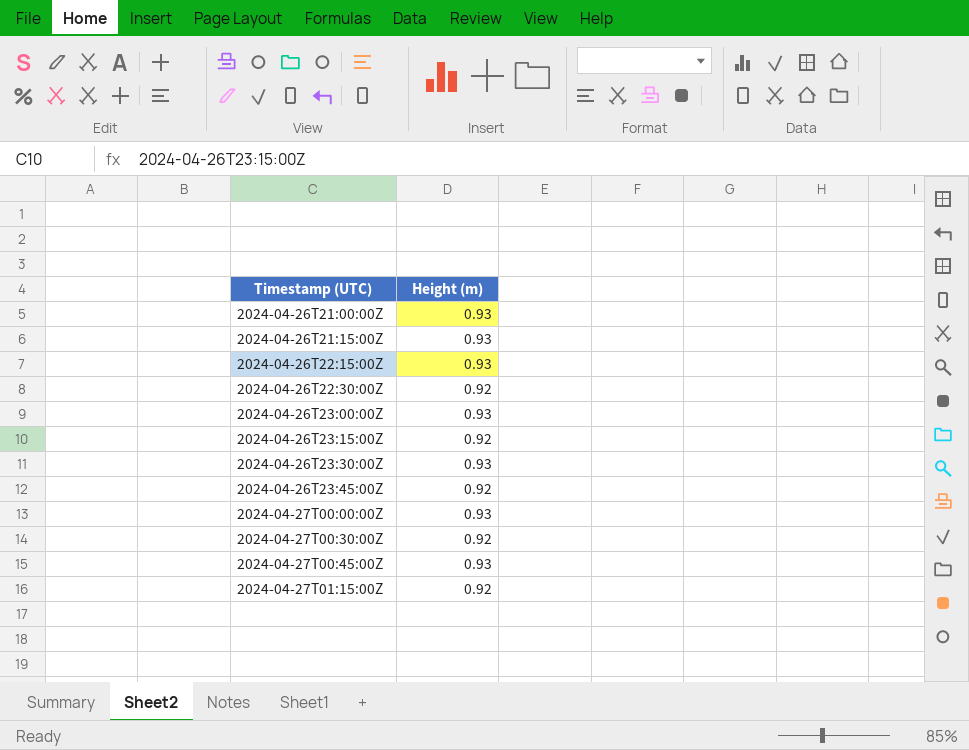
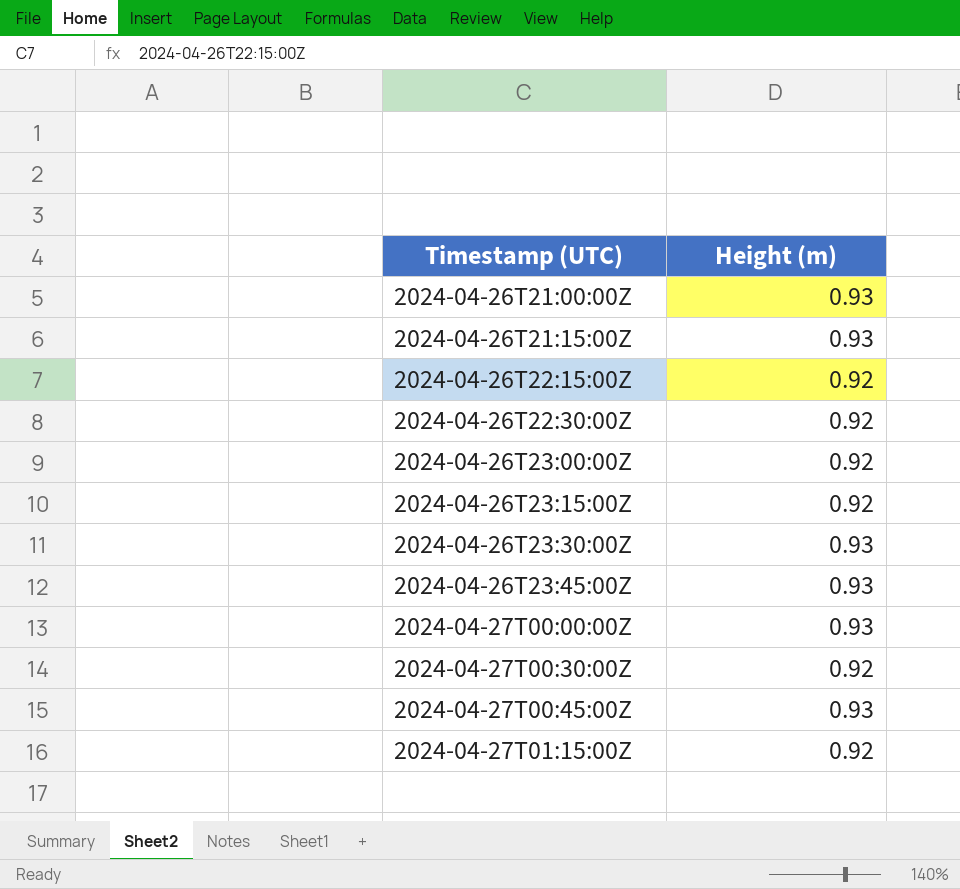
2024-04-26T22:15:00Z | Height (m): 0.93 -> 0.92
2024-04-26T23:00:00Z | Height (m): 0.93 -> 0.92
2024-04-26T23:45:00Z | Height (m): 0.92 -> 0.93

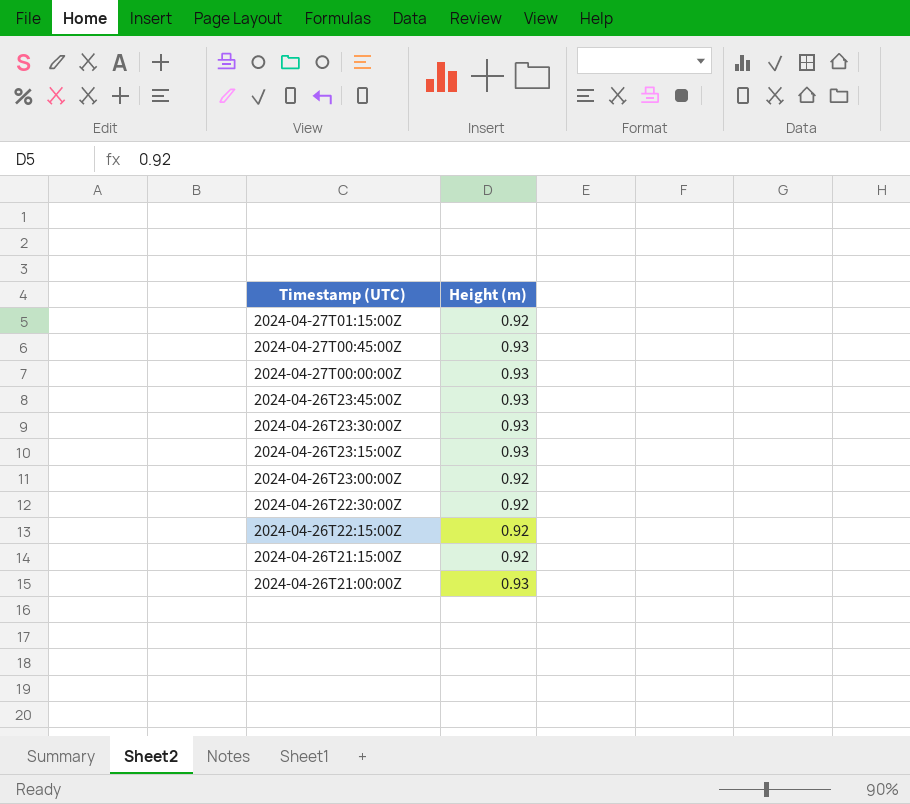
row order: Timestamp (UTC) ascending -> Timestamp (UTC) descending
row 2024-04-27T00:30:00Z: 0.92 -> none
2024-04-26T23:15:00Z | Height (m): 0.92 -> 0.93
2024-04-26T21:15:00Z | Height (m): 0.93 -> 0.92

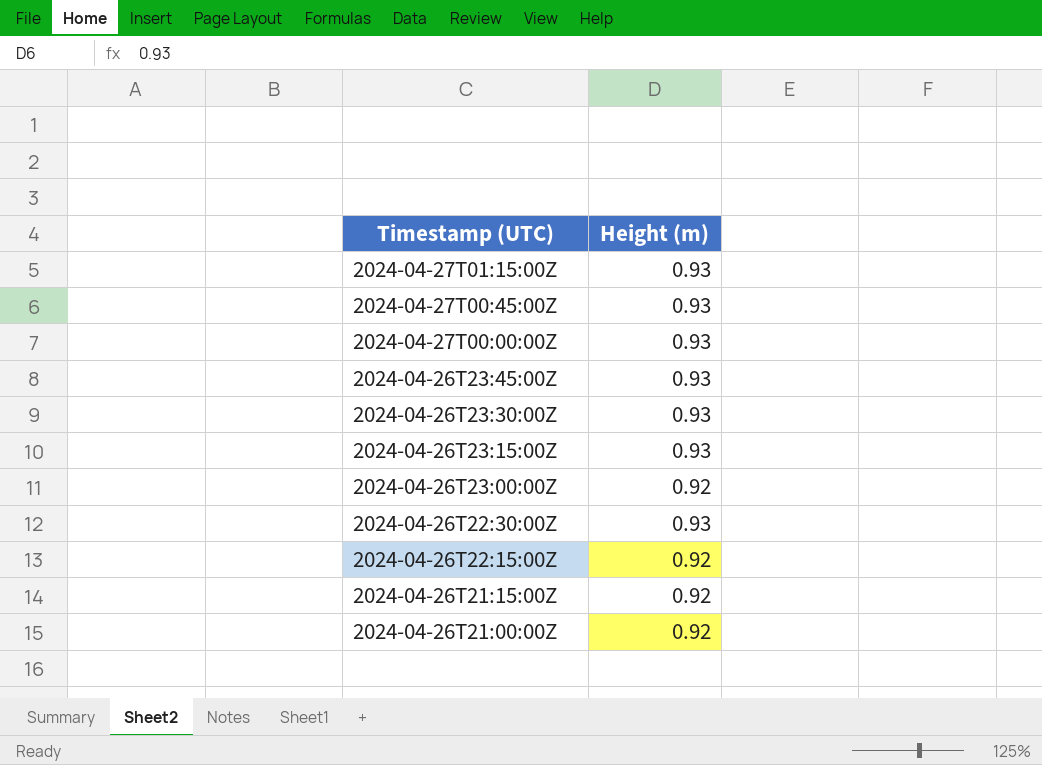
2024-04-27T01:15:00Z | Height (m): 0.92 -> 0.93
2024-04-26T22:30:00Z | Height (m): 0.92 -> 0.93
2024-04-26T21:00:00Z | Height (m): 0.93 -> 0.92

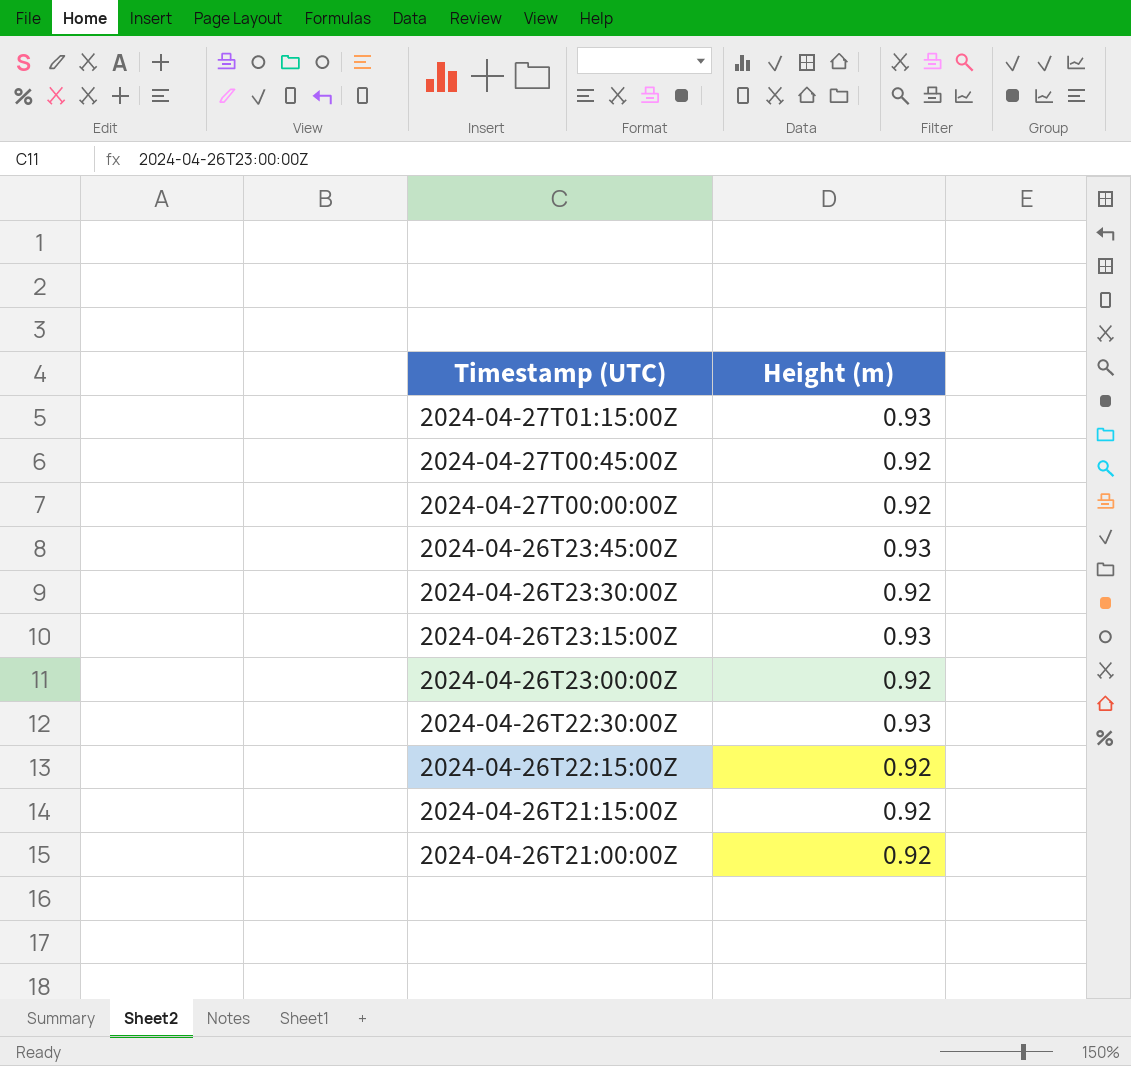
2024-04-27T00:45:00Z | Height (m): 0.93 -> 0.92
2024-04-27T00:00:00Z | Height (m): 0.93 -> 0.92
2024-04-26T23:30:00Z | Height (m): 0.93 -> 0.92

